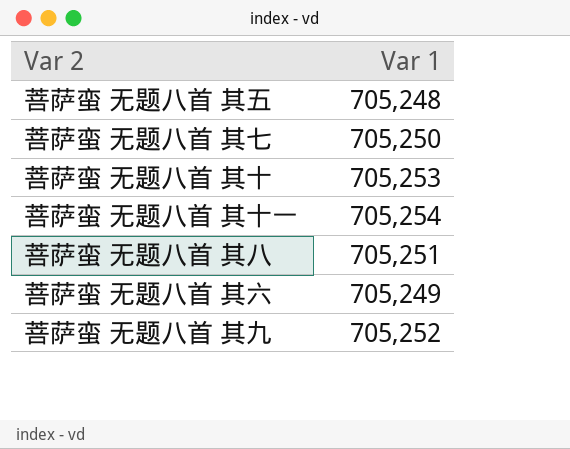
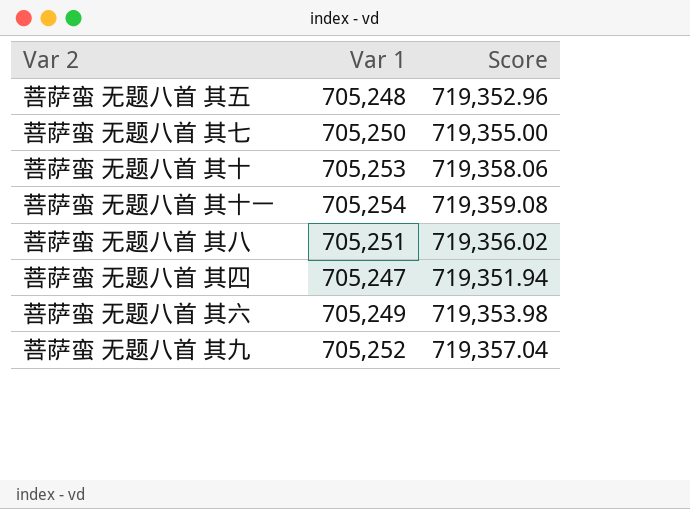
column Score | formula: none -> [Var 1] * 1.02
row 菩萨蛮 无题八首 其四: none -> 705,247 | 719,351.94

